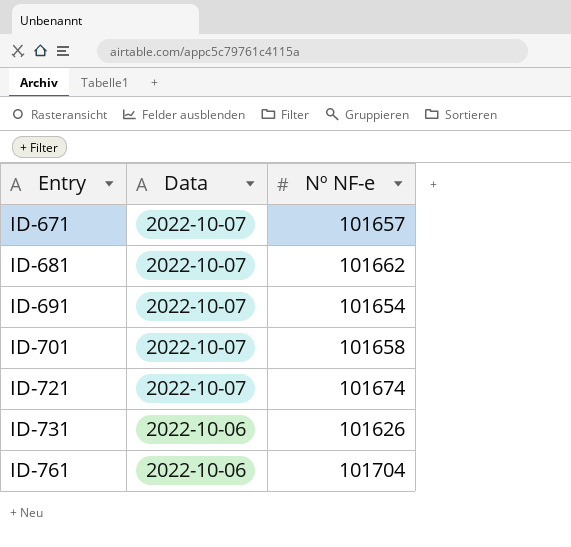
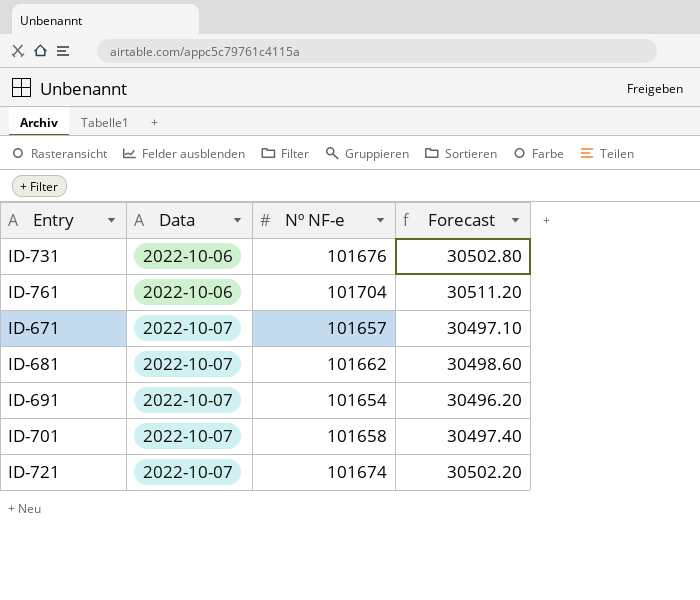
row order: Entry ascending -> Data ascending
column Forecast | formula: none -> [Nº NF-e] * 0.3
ID-731 | Nº NF-e: 101626 -> 101676

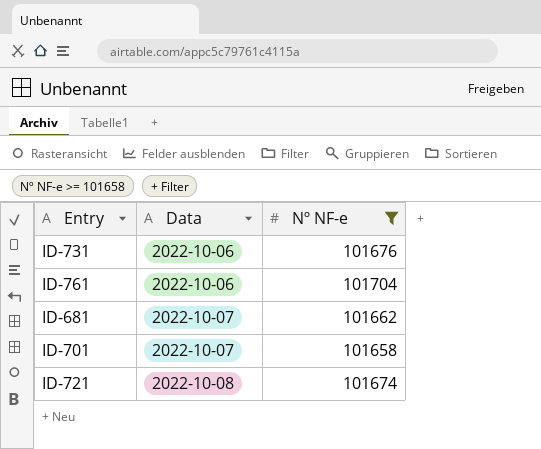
filter: none -> Nº NF-e >= 101658
column Forecast | formula: [Nº NF-e] * 0.3 -> none
ID-721 | Data: 2022-10-07 -> 2022-10-08

